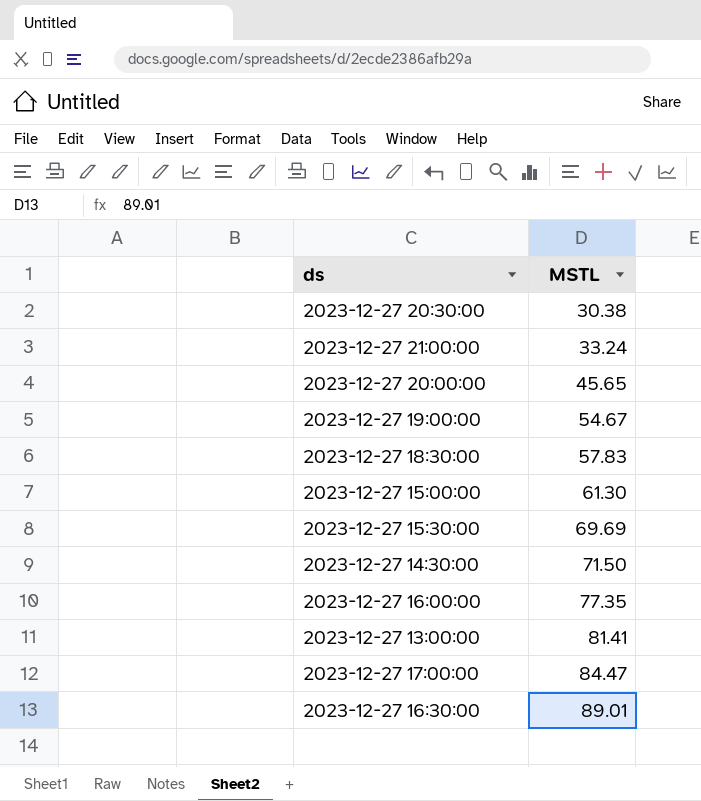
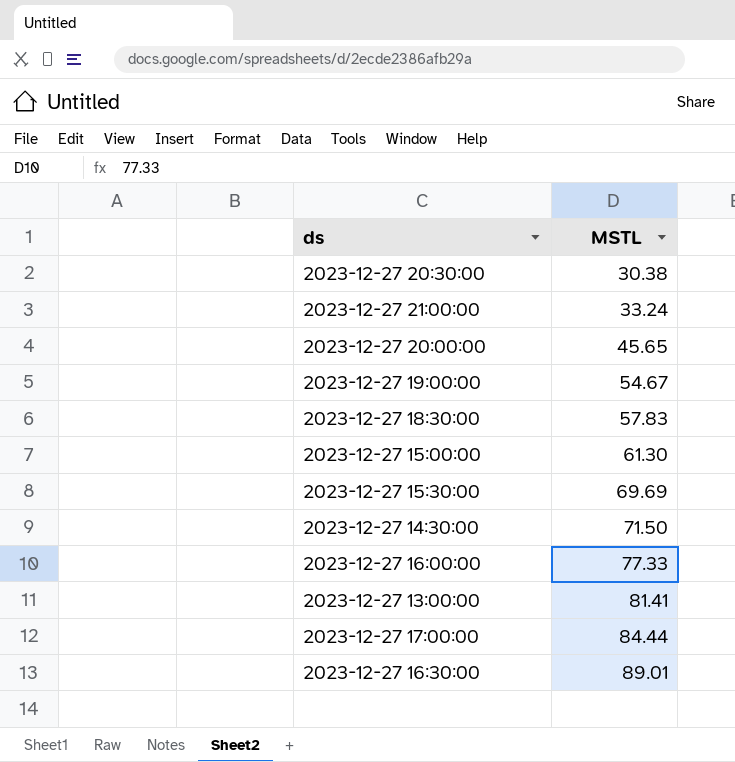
2023-12-27 16:00:00 | MSTL: 77.35 -> 77.33
2023-12-27 17:00:00 | MSTL: 84.47 -> 84.44

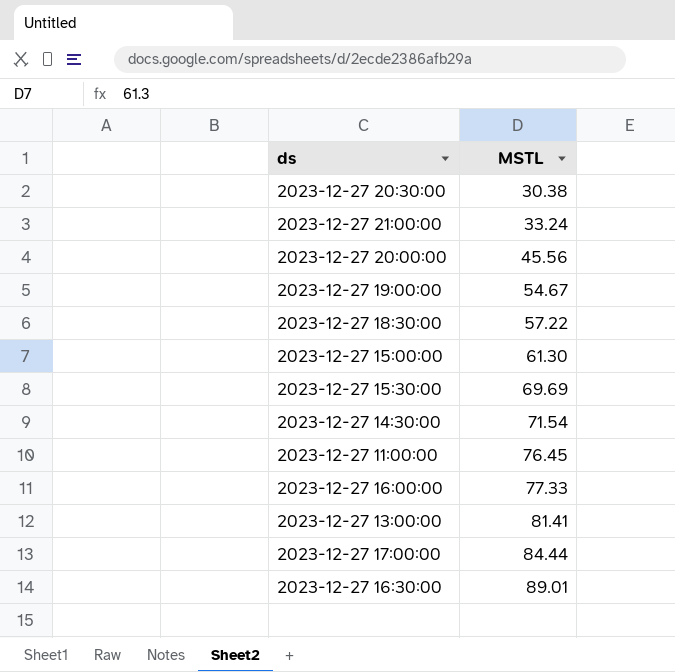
2023-12-27 20:00:00 | MSTL: 45.65 -> 45.56
2023-12-27 18:30:00 | MSTL: 57.83 -> 57.22
2023-12-27 14:30:00 | MSTL: 71.50 -> 71.54
row 2023-12-27 11:00:00: none -> 76.45

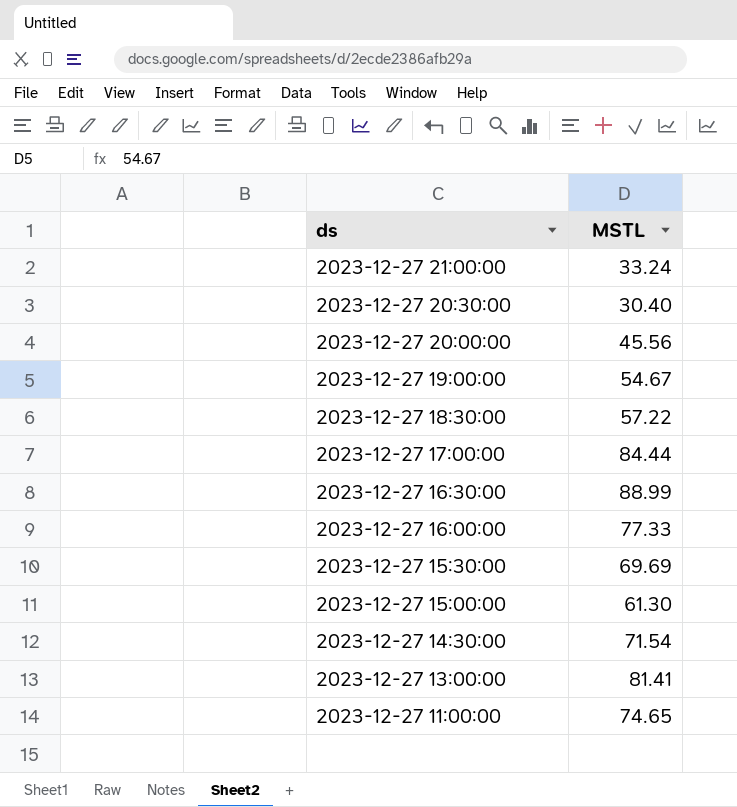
row order: MSTL ascending -> ds descending
2023-12-27 20:30:00 | MSTL: 30.38 -> 30.40
2023-12-27 16:30:00 | MSTL: 89.01 -> 88.99
2023-12-27 11:00:00 | MSTL: 76.45 -> 74.65

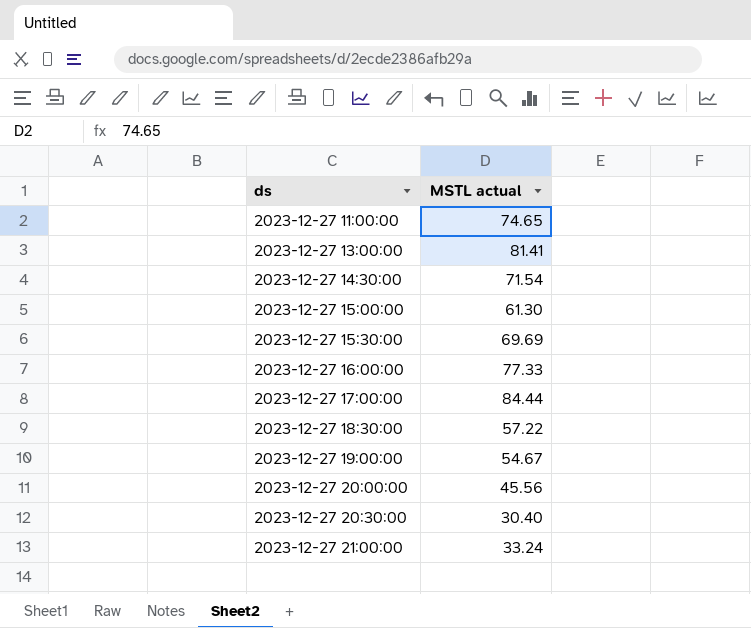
row order: ds descending -> ds ascending
column name: MSTL -> MSTL actual
row 2023-12-27 16:30:00: 88.99 -> none

